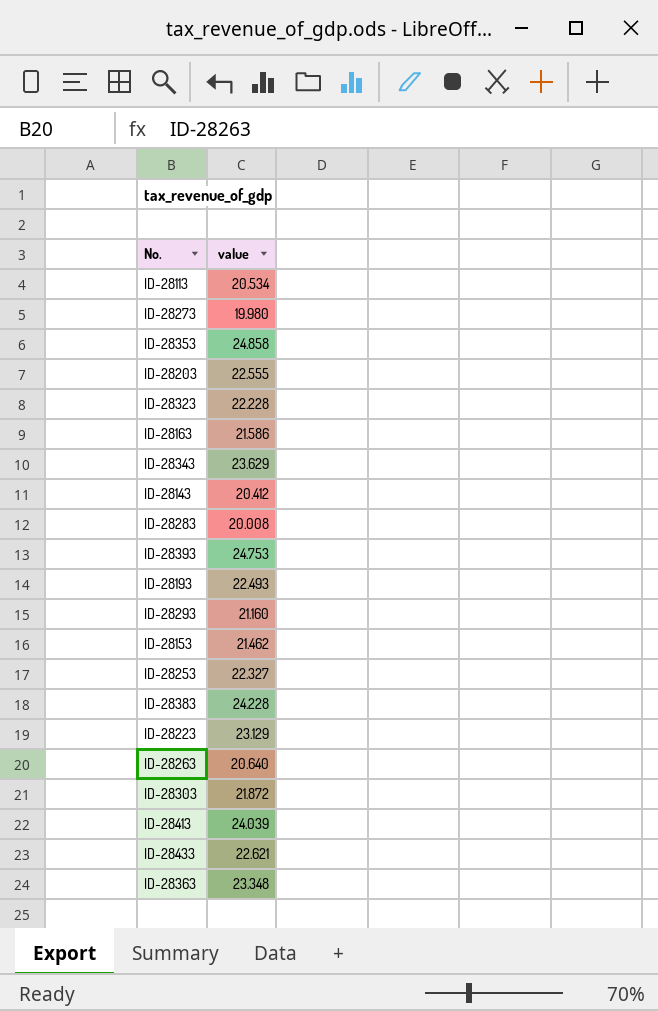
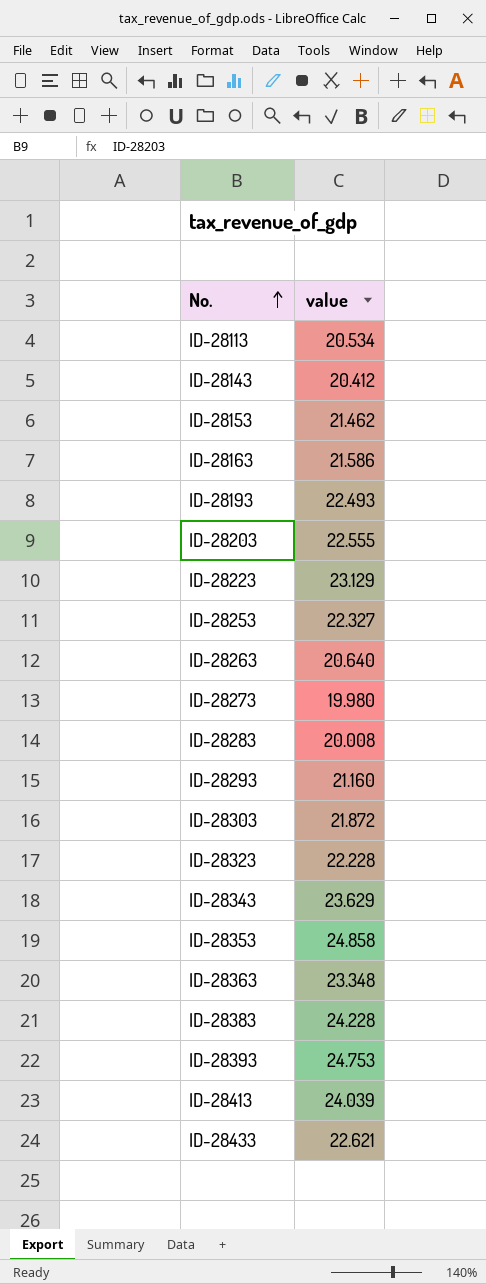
row order: none -> No. ascending

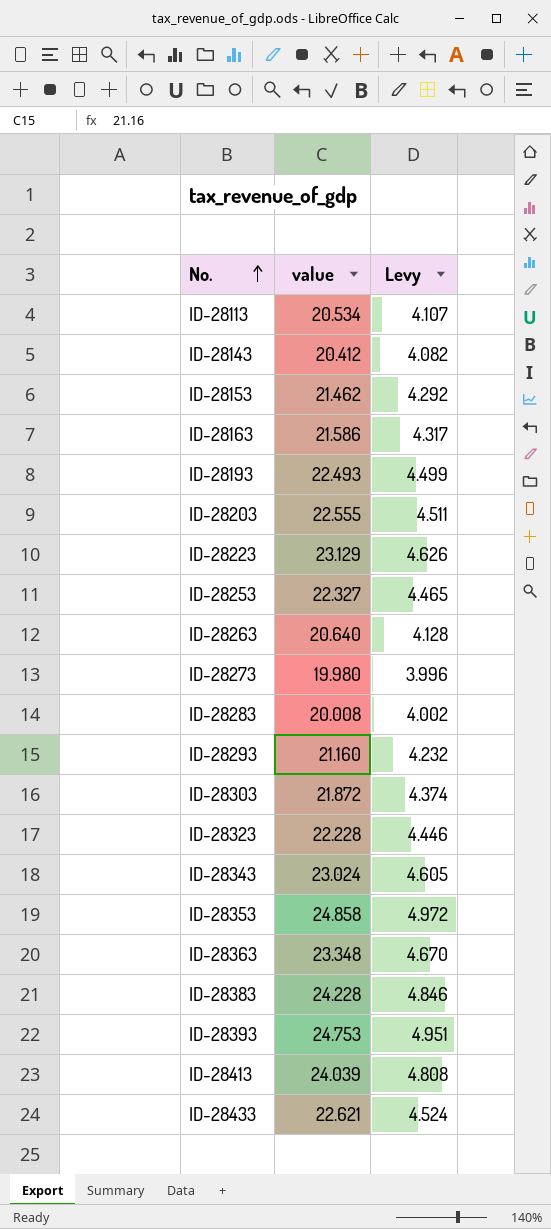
column Levy | formula: none -> [value] * 0.2
ID-28343 | value: 23.629 -> 23.024

